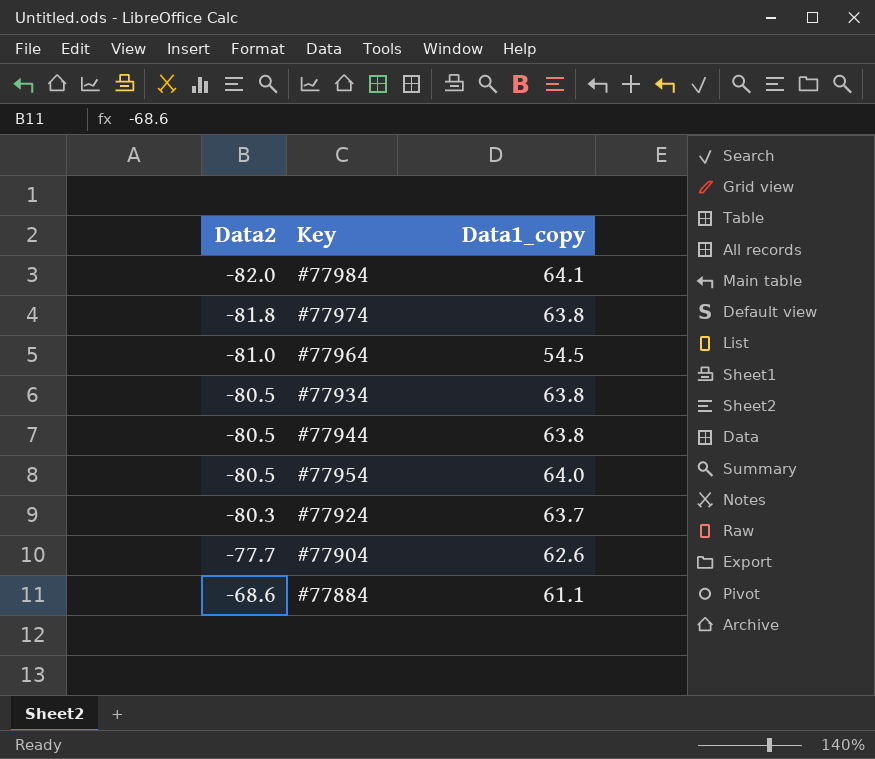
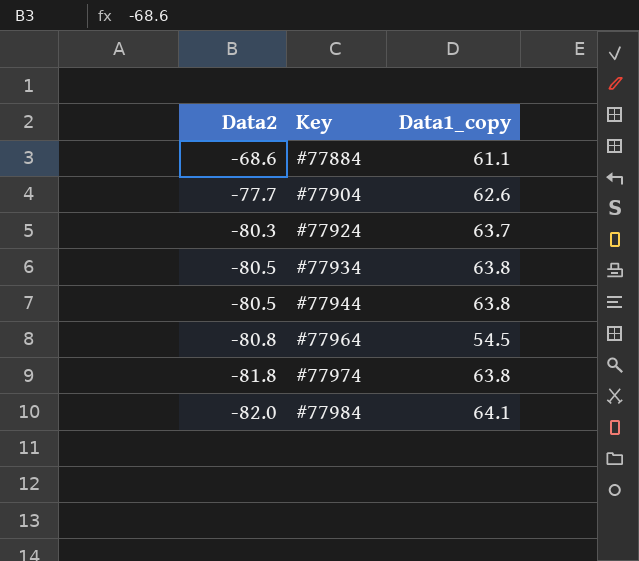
row order: Data2 ascending -> Data2 descending
row #77954: -80.5 | 64.0 -> none
#77964 | Data2: -81.0 -> -80.8

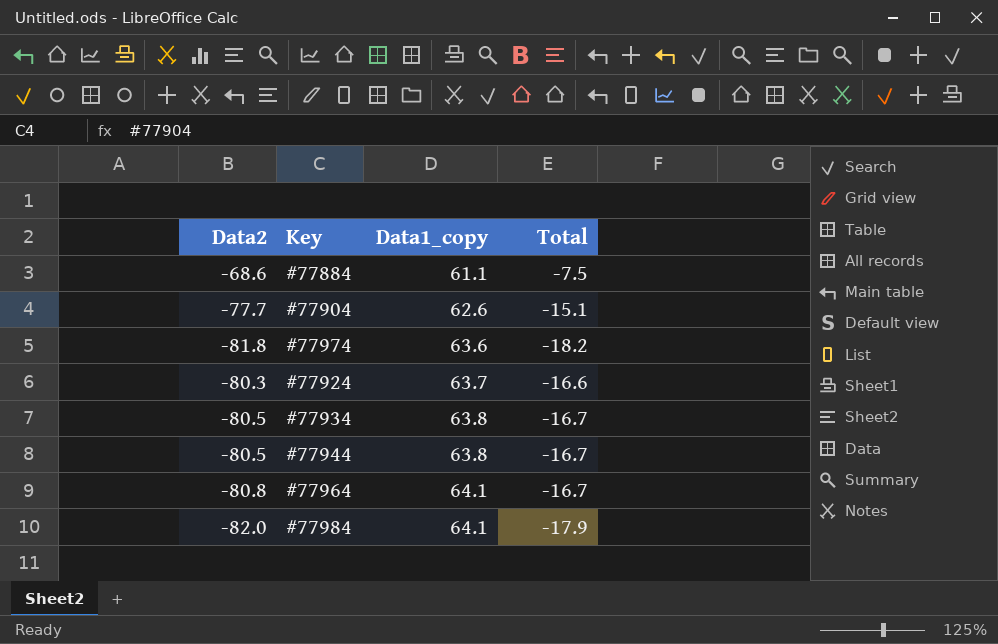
row order: Data2 descending -> Data1_copy ascending
column Total | formula: none -> [Data2] + [Data1_copy]
#77974 | Data1_copy: 63.8 -> 63.6
#77964 | Data1_copy: 54.5 -> 64.1

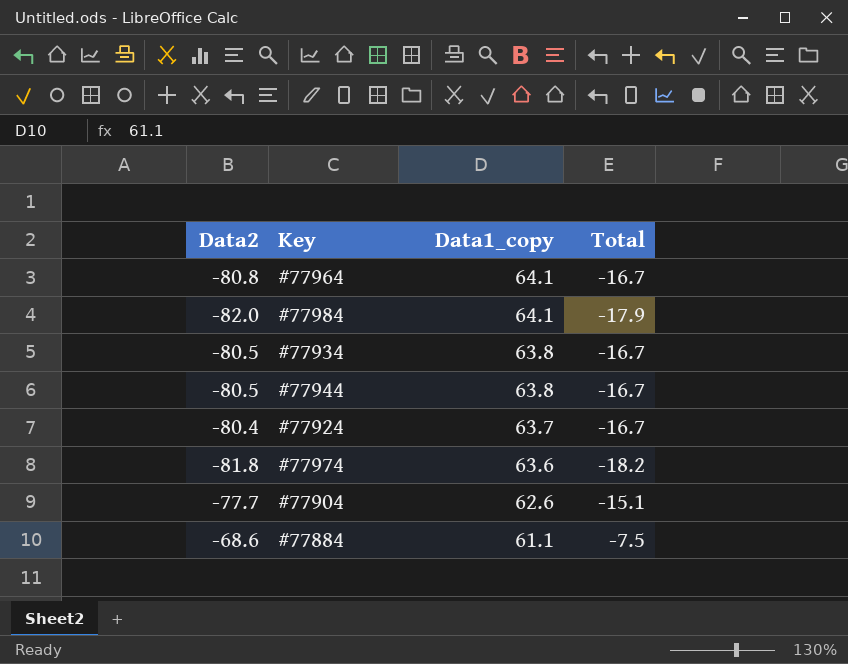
row order: Data1_copy ascending -> Data1_copy descending
#77924 | Data2: -80.3 -> -80.4
#77924 | Total: -16.6 -> -16.7

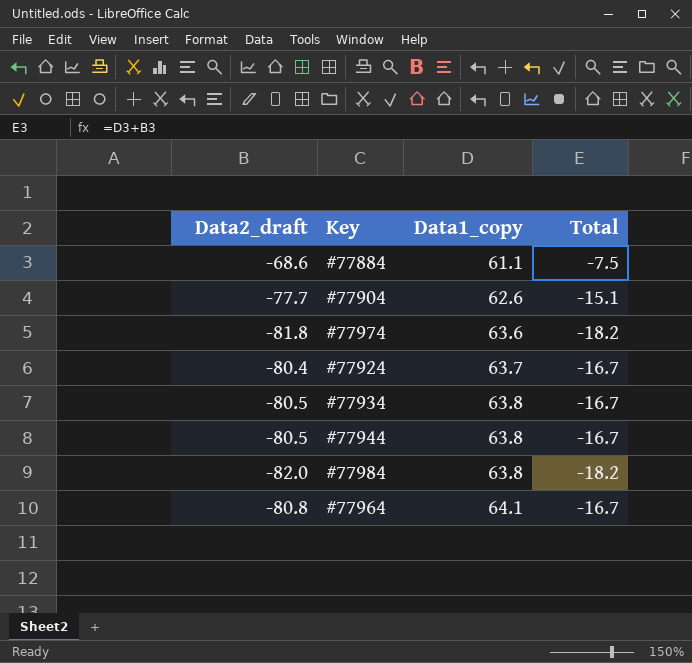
row order: Data1_copy descending -> Data1_copy ascending
column name: Data2 -> Data2_draft
#77984 | Data1_copy: 64.1 -> 63.8
#77984 | Total: -17.9 -> -18.2

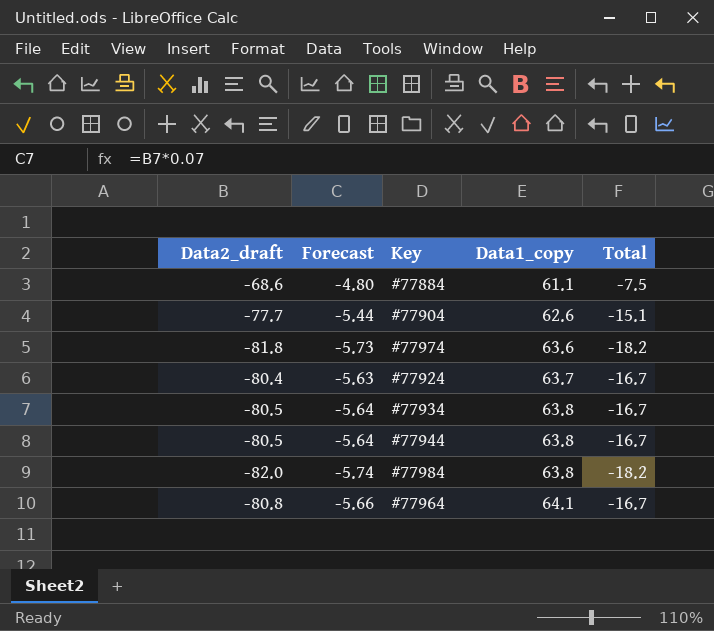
column Forecast | formula: none -> [Data2_draft] * 0.07

